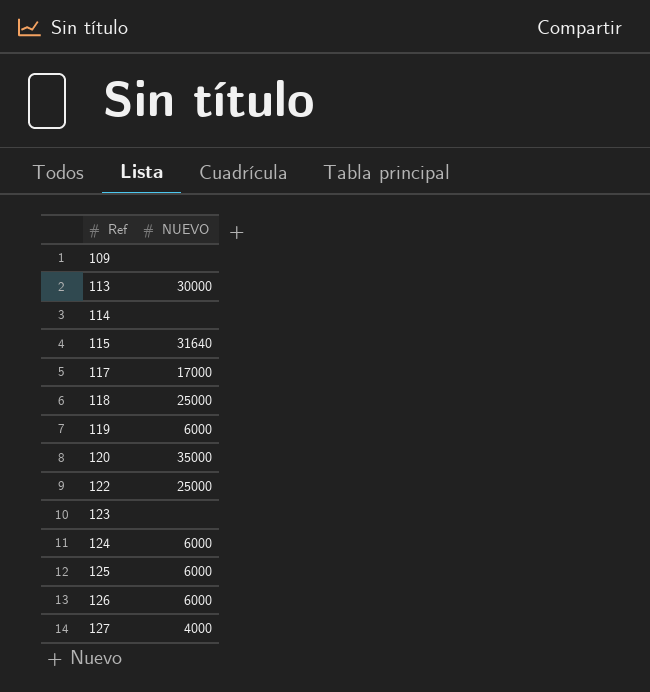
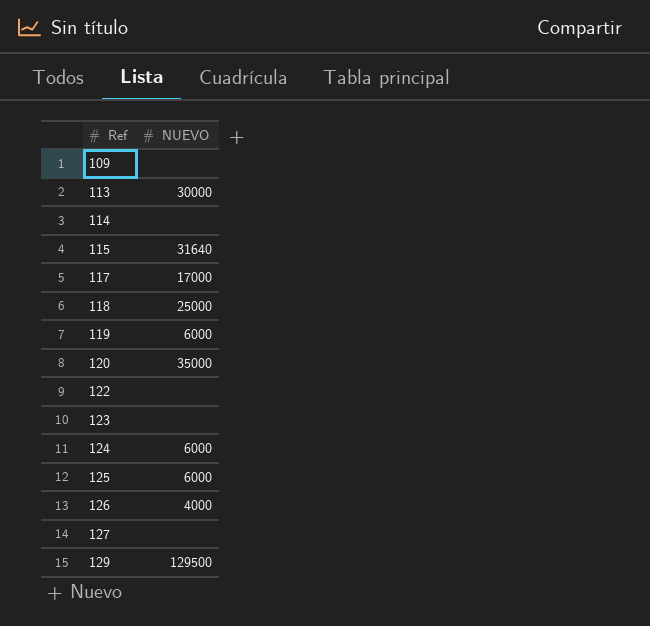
122 | NUEVO: 25000 -> none
126 | NUEVO: 6000 -> 4000
127 | NUEVO: 4000 -> none
row 129: none -> 129500

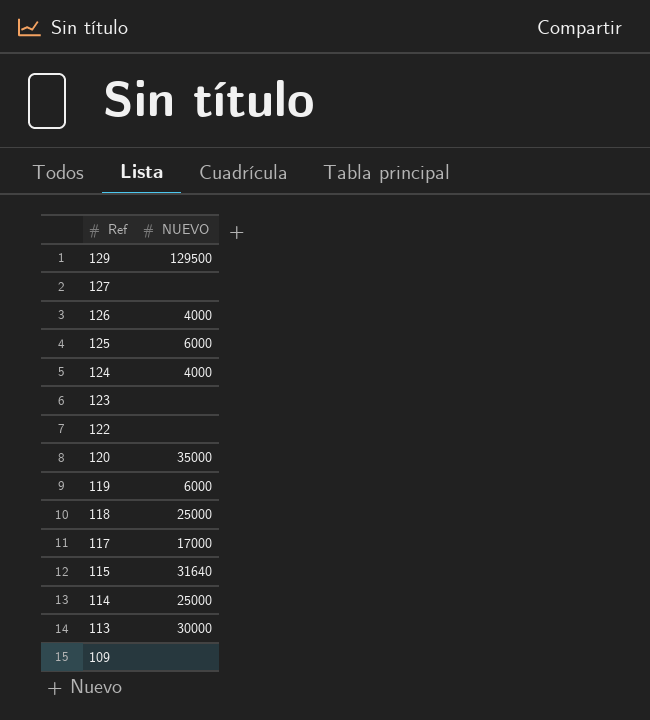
row order: Ref ascending -> Ref descending
124 | NUEVO: 6000 -> 4000
114 | NUEVO: none -> 25000

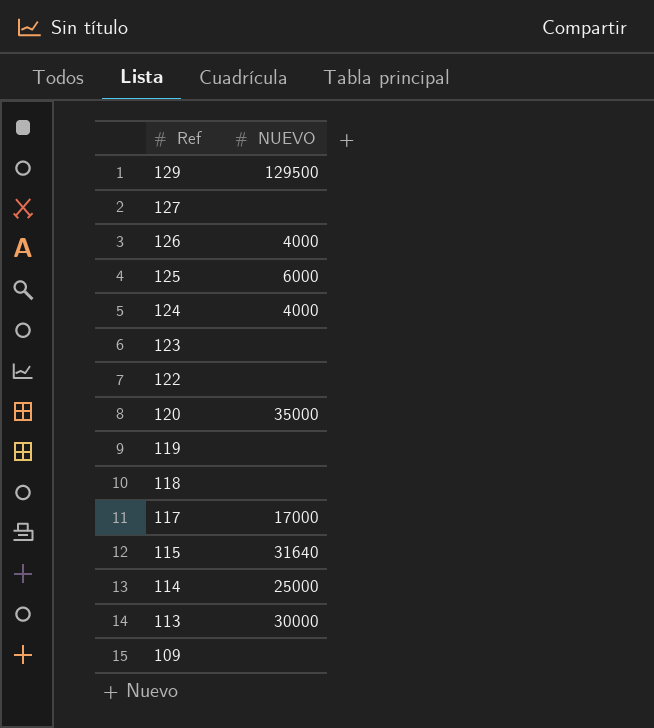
119 | NUEVO: 6000 -> none
118 | NUEVO: 25000 -> none

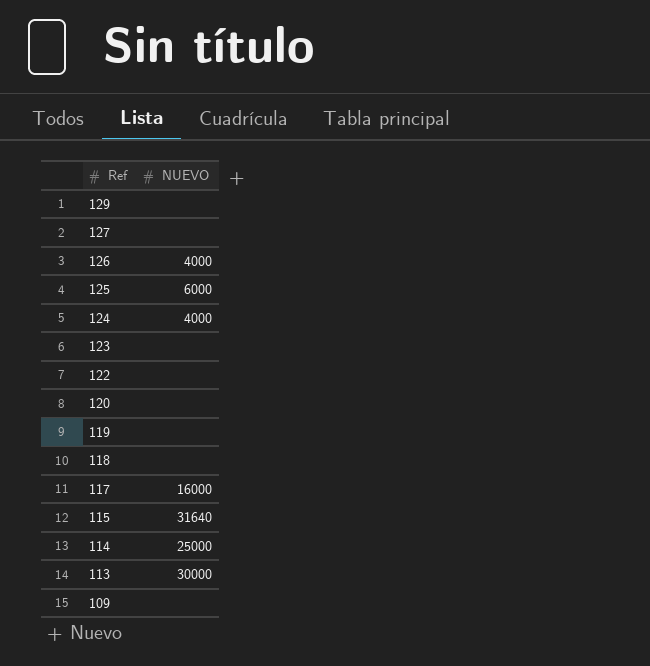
129 | NUEVO: 129500 -> none
120 | NUEVO: 35000 -> none
117 | NUEVO: 17000 -> 16000

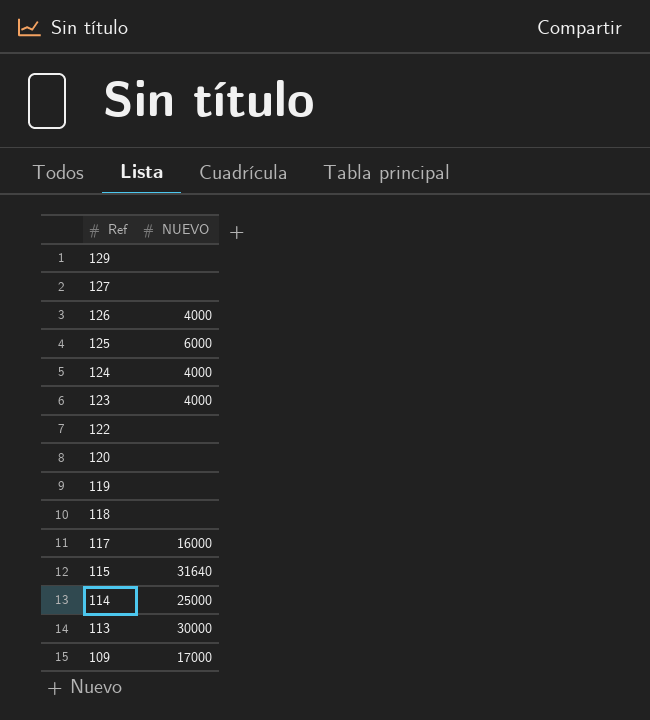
123 | NUEVO: none -> 4000
109 | NUEVO: none -> 17000

